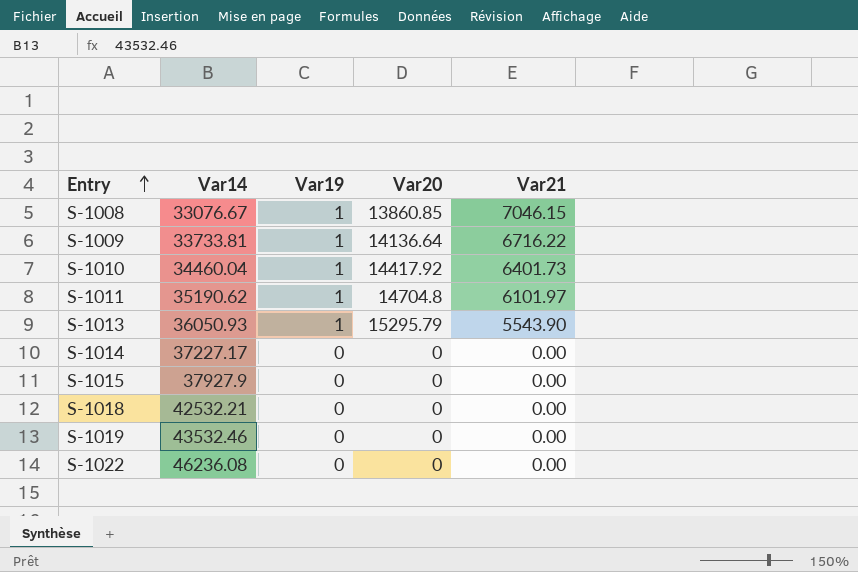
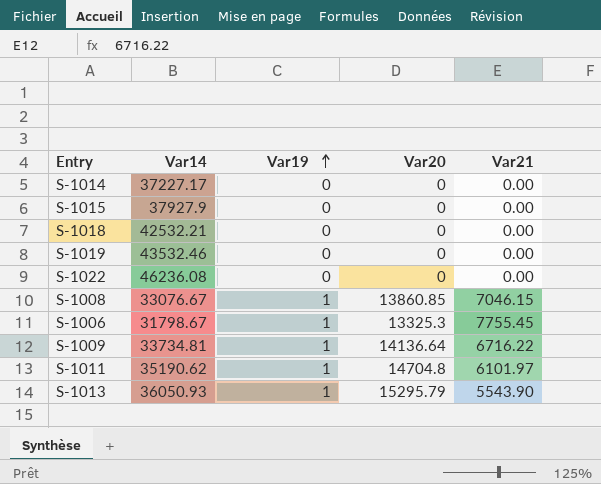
row order: Entry ascending -> Var19 ascending
row S-1010: 34460.04 | 1 | 14417.92 | 6401.73 -> none
row S-1006: none -> 31798.67 | 1 | 13325.3 | 7755.45
S-1009 | Var14: 33733.81 -> 33734.81

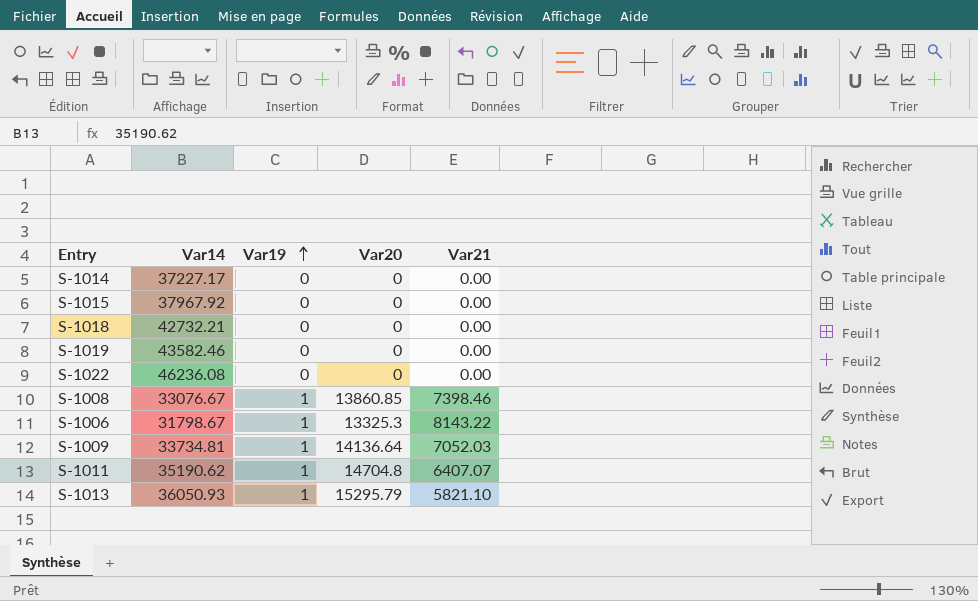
S-1015 | Var14: 37927.9 -> 37967.92
S-1018 | Var14: 42532.21 -> 42732.21
S-1019 | Var14: 43532.46 -> 43582.46
S-1008 | Var21: 7046.15 -> 7398.46
S-1006 | Var21: 7755.45 -> 8143.22
S-1009 | Var21: 6716.22 -> 7052.03
S-1011 | Var21: 6101.97 -> 6407.07
S-1013 | Var21: 5543.90 -> 5821.10

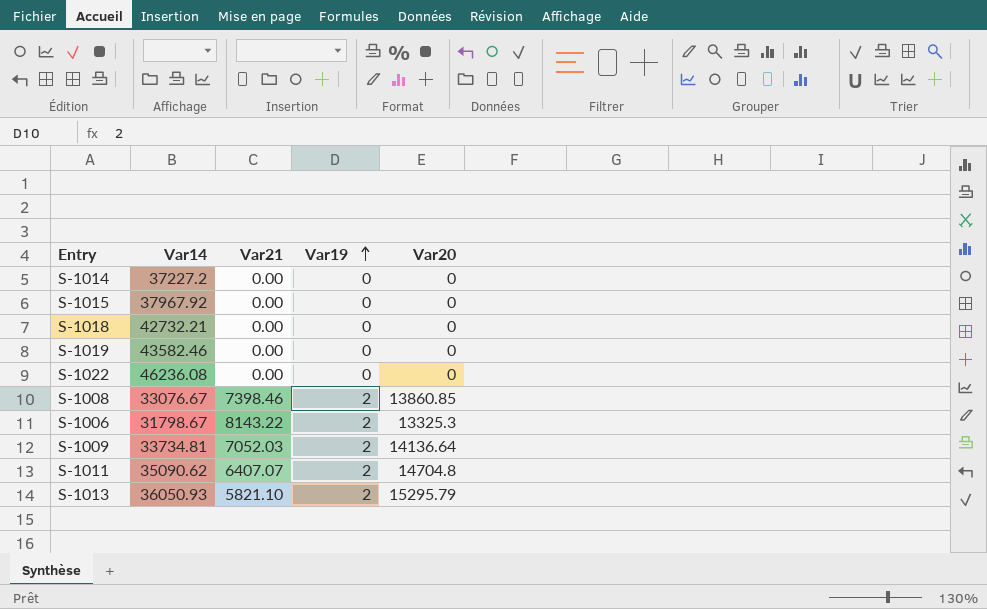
column Var21 | position: 5 -> 3
S-1014 | Var14: 37227.17 -> 37227.2
S-1008 | Var19: 1 -> 2
S-1006 | Var19: 1 -> 2
S-1009 | Var19: 1 -> 2
S-1011 | Var14: 35190.62 -> 35090.62
S-1011 | Var19: 1 -> 2
S-1013 | Var19: 1 -> 2

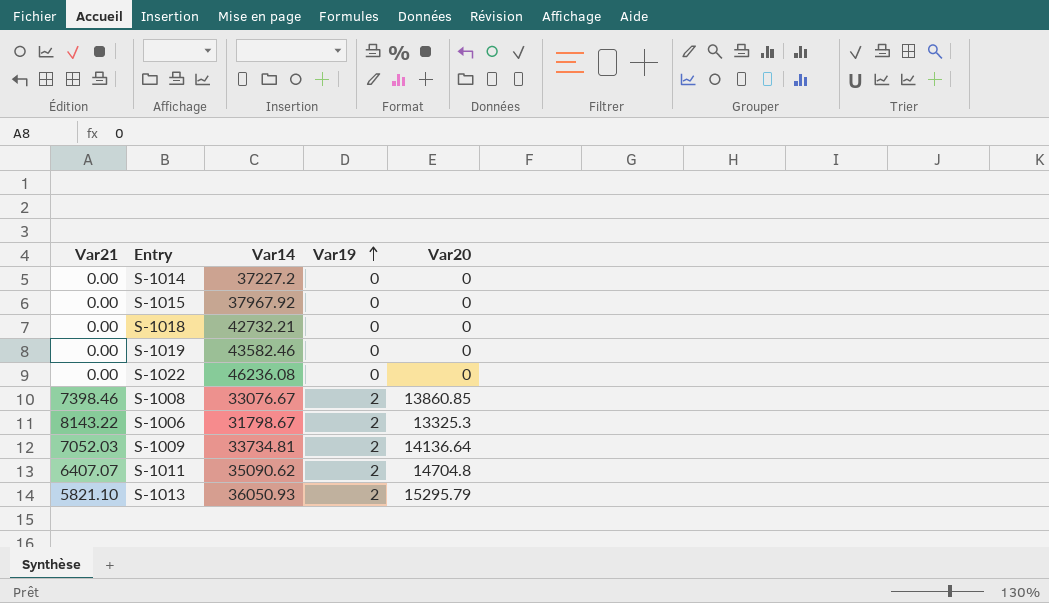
column Var21 | position: 3 -> 1

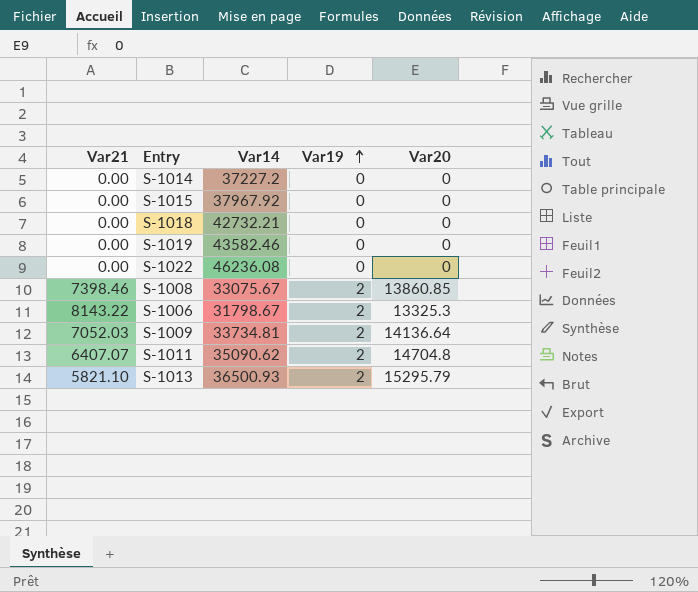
S-1008 | Var14: 33076.67 -> 33075.67
S-1013 | Var14: 36050.93 -> 36500.93

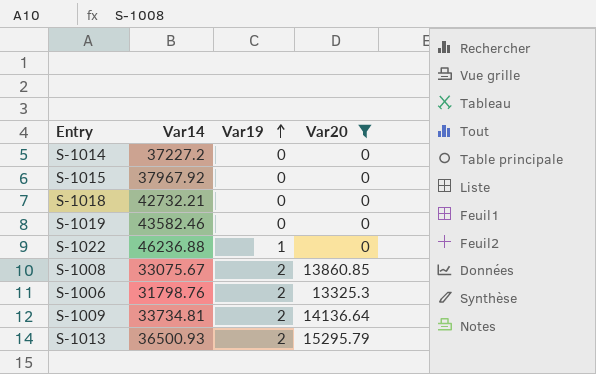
filter: none -> Var20 != 14704.8
column Var21 | position: 1 -> none
S-1022 | Var14: 46236.08 -> 46236.88
S-1022 | Var19: 0 -> 1
S-1006 | Var14: 31798.67 -> 31798.76

